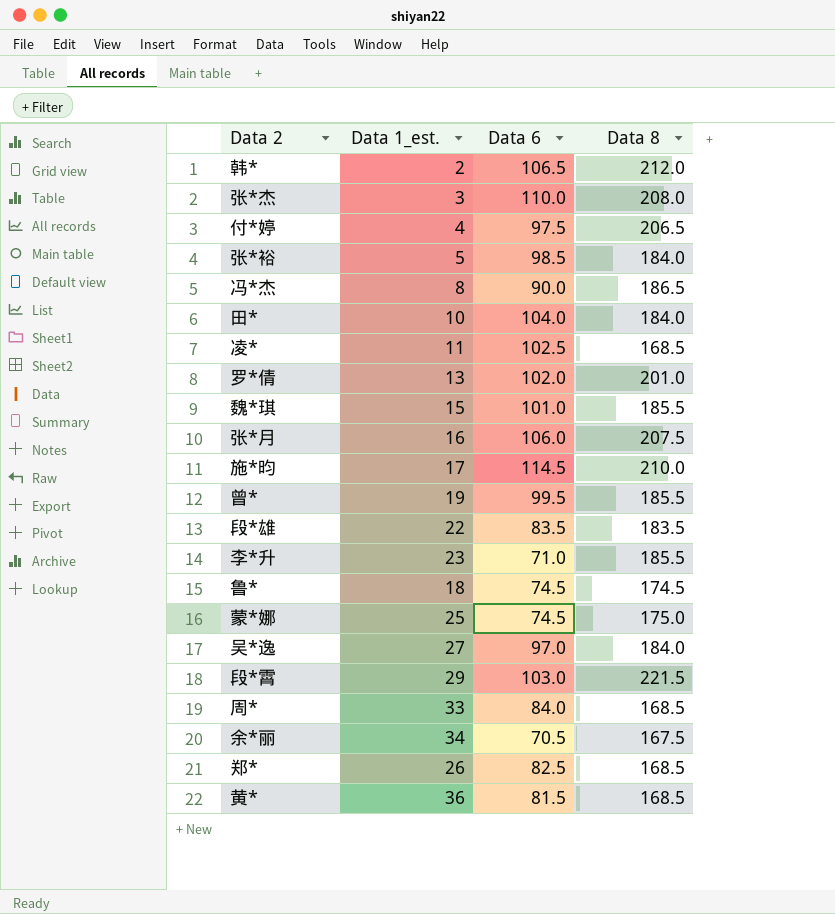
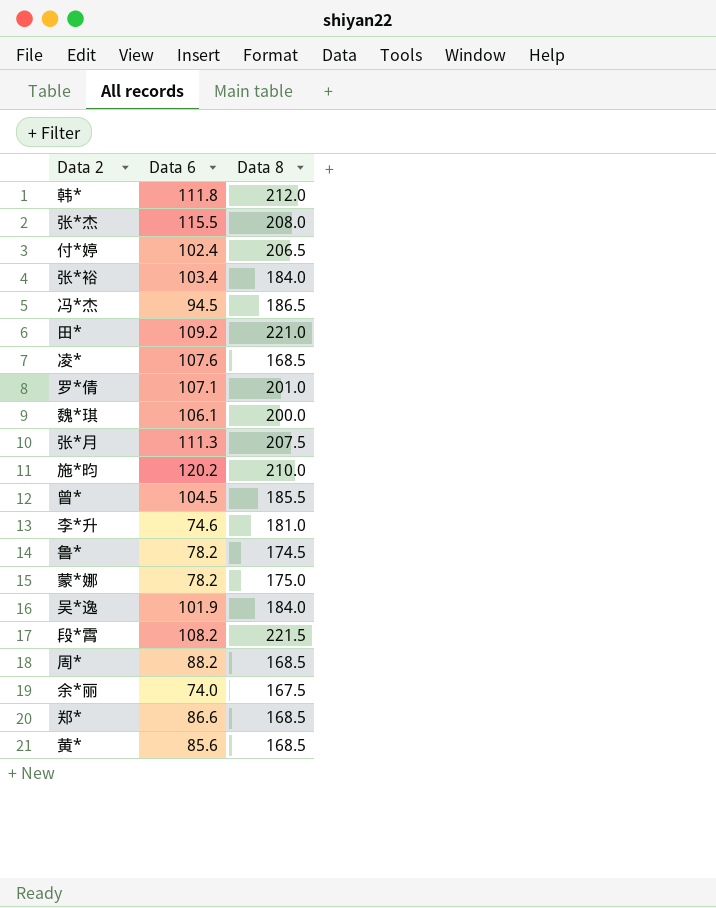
column Data 1_est. | position: 2 -> none
row 段*雄: 22 | 83.5 | 183.5 -> none
韩* | Data 6: 106.5 -> 111.8
张*杰 | Data 6: 110.0 -> 115.5
付*婷 | Data 6: 97.5 -> 102.4
张*裕 | Data 6: 98.5 -> 103.4
冯*杰 | Data 6: 90.0 -> 94.5
田* | Data 6: 104.0 -> 109.2
田* | Data 8: 184.0 -> 221.0
凌* | Data 6: 102.5 -> 107.6
罗*倩 | Data 6: 102.0 -> 107.1
魏*琪 | Data 6: 101.0 -> 106.1
魏*琪 | Data 8: 185.5 -> 200.0
张*月 | Data 6: 106.0 -> 111.3
施*昀 | Data 6: 114.5 -> 120.2
曾* | Data 6: 99.5 -> 104.5
李*升 | Data 6: 71.0 -> 74.6
李*升 | Data 8: 185.5 -> 181.0
鲁* | Data 6: 74.5 -> 78.2
蒙*娜 | Data 6: 74.5 -> 78.2
吴*逸 | Data 6: 97.0 -> 101.9
段*霄 | Data 6: 103.0 -> 108.2
周* | Data 6: 84.0 -> 88.2
余*丽 | Data 6: 70.5 -> 74.0
郑* | Data 6: 82.5 -> 86.6
黄* | Data 6: 81.5 -> 85.6

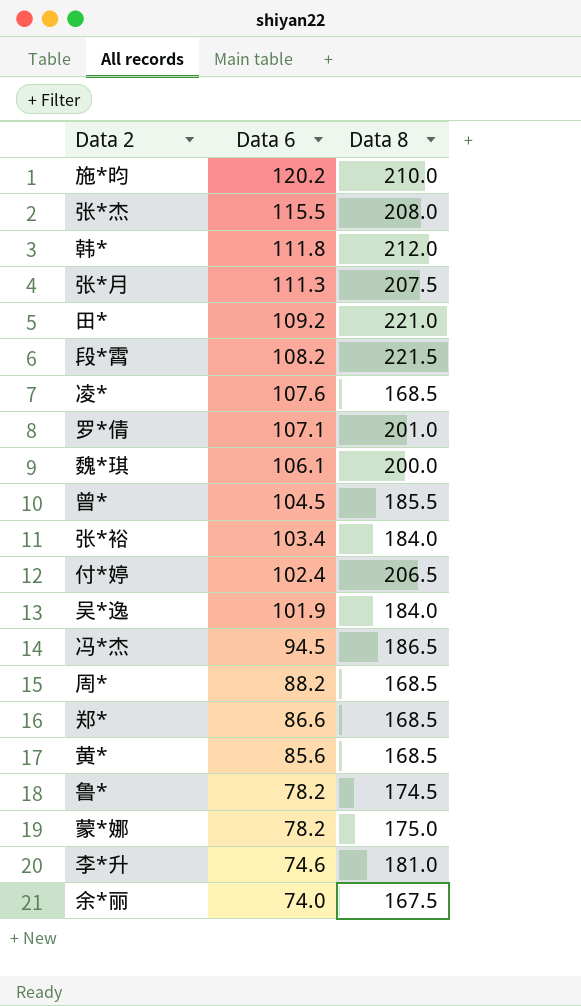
row order: none -> Data 6 descending

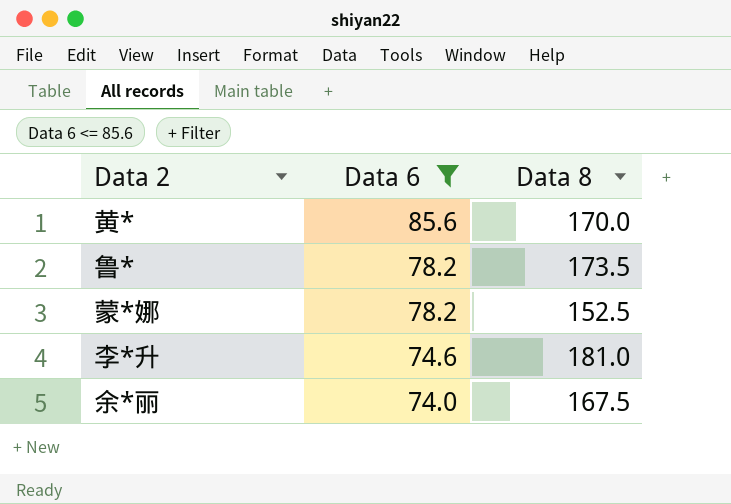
filter: none -> Data 6 <= 85.6
黄* | Data 8: 168.5 -> 170.0
鲁* | Data 8: 174.5 -> 173.5
蒙*娜 | Data 8: 175.0 -> 152.5

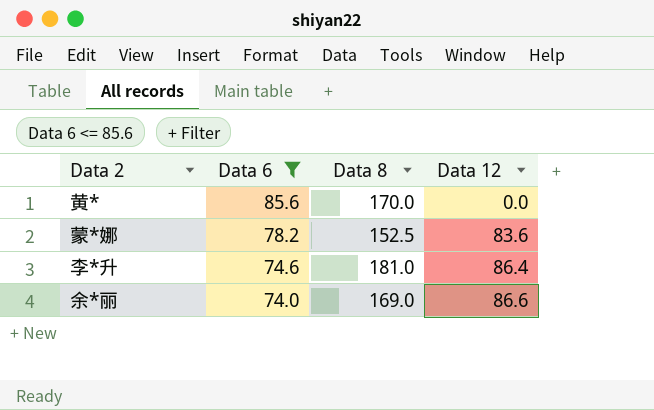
column Data 12 | position: none -> 4
row 鲁*: 78.2 | 173.5 -> none
余*丽 | Data 8: 167.5 -> 169.0

